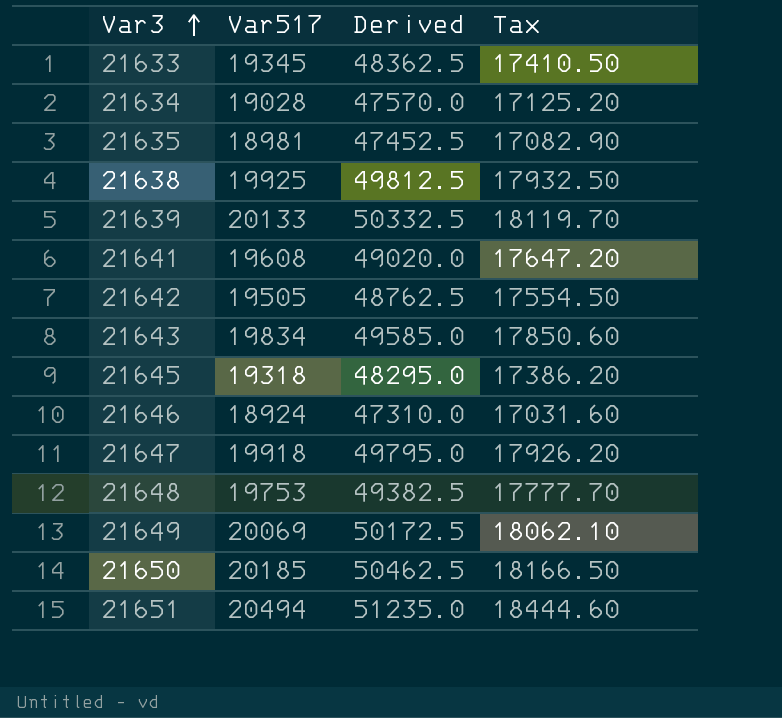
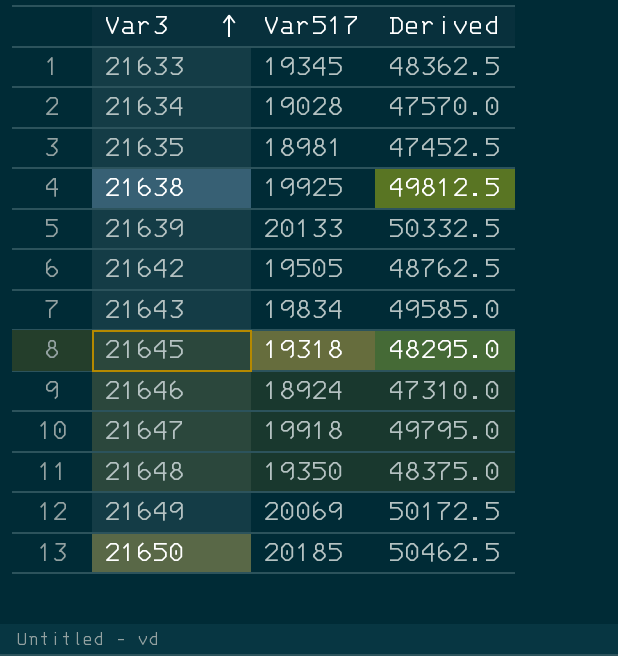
column Tax | formula: [Var517] * 0.9 -> none
row 21641: 19608 | 49020.0 | 17647.20 -> none
row 21651: 20494 | 51235.0 | 18444.60 -> none
21648 | Var517: 19753 -> 19350
21648 | Derived: 49382.5 -> 48375.0

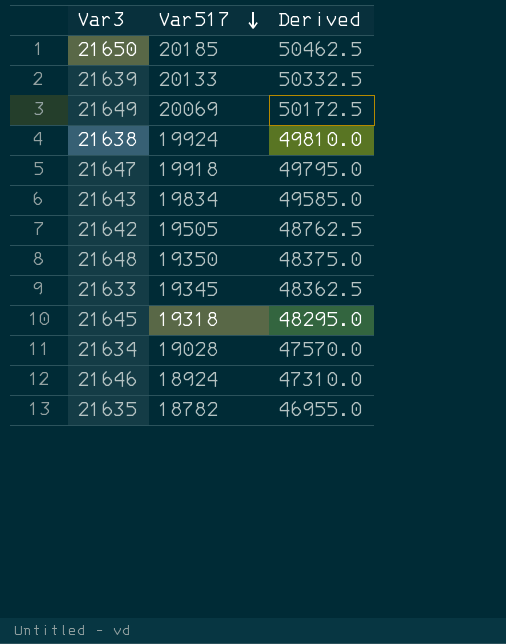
row order: Var3 ascending -> Var517 descending
21638 | Var517: 19925 -> 19924
21638 | Derived: 49812.5 -> 49810.0
21635 | Var517: 18981 -> 18782
21635 | Derived: 47452.5 -> 46955.0

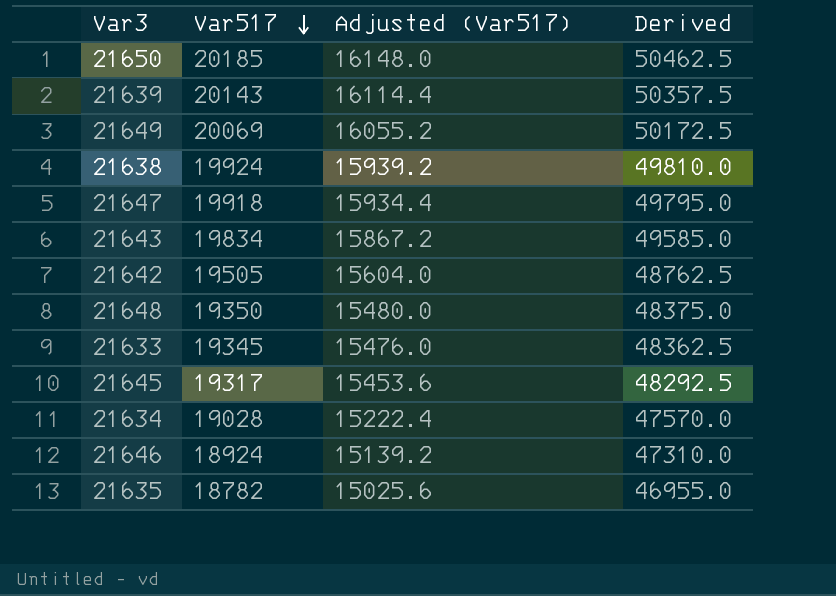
column Adjusted (Var517) | formula: none -> [Var517] * 0.8
21639 | Var517: 20133 -> 20143
21639 | Derived: 50332.5 -> 50357.5
21645 | Var517: 19318 -> 19317
21645 | Derived: 48295.0 -> 48292.5

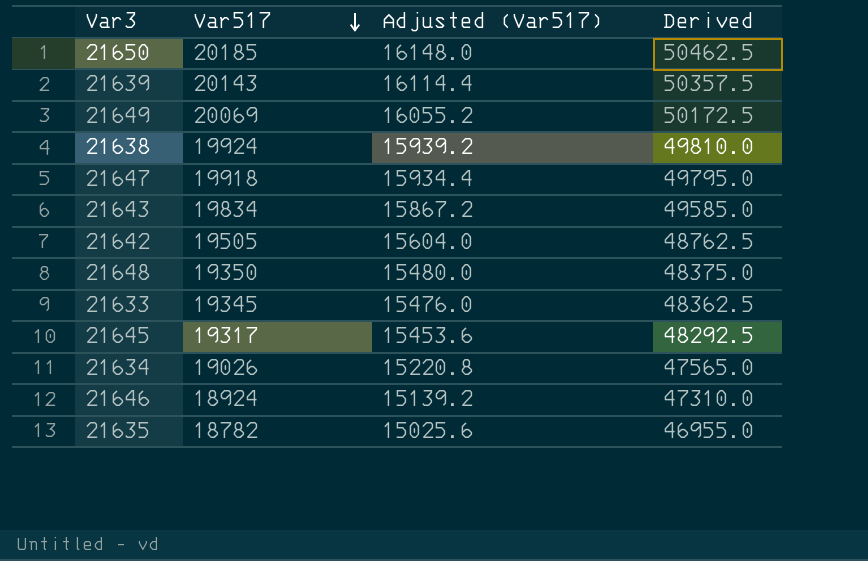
21634 | Var517: 19028 -> 19026
21634 | Adjusted (Var517): 15222.4 -> 15220.8
21634 | Derived: 47570.0 -> 47565.0

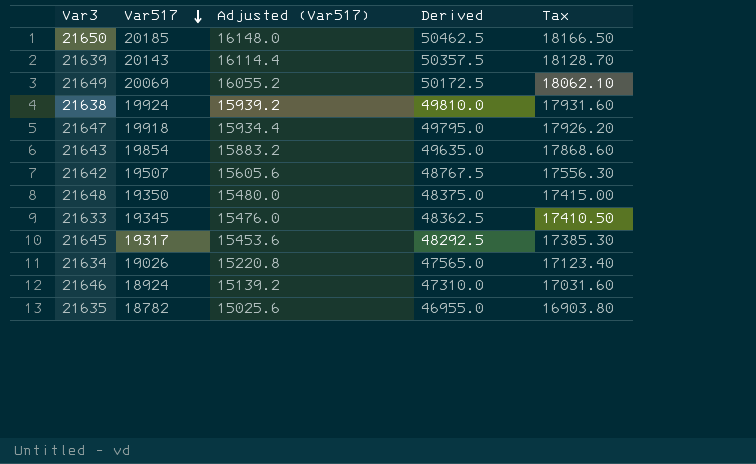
column Tax | formula: none -> [Var517] * 0.9
21643 | Var517: 19834 -> 19854
21643 | Adjusted (Var517): 15867.2 -> 15883.2
21643 | Derived: 49585.0 -> 49635.0
21642 | Var517: 19505 -> 19507
21642 | Adjusted (Var517): 15604.0 -> 15605.6
21642 | Derived: 48762.5 -> 48767.5

